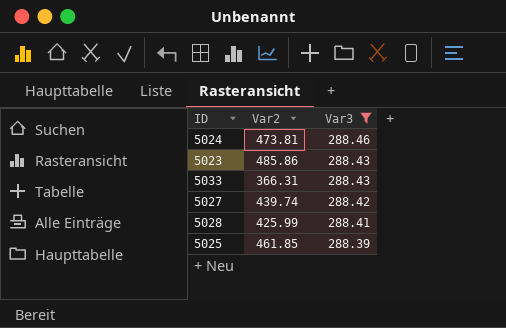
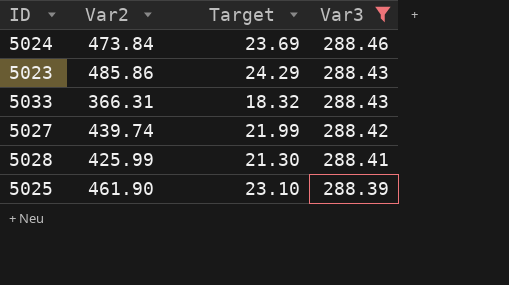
column Target | formula: none -> [Var2] * 0.05
5024 | Var2: 473.81 -> 473.84
5025 | Var2: 461.85 -> 461.90

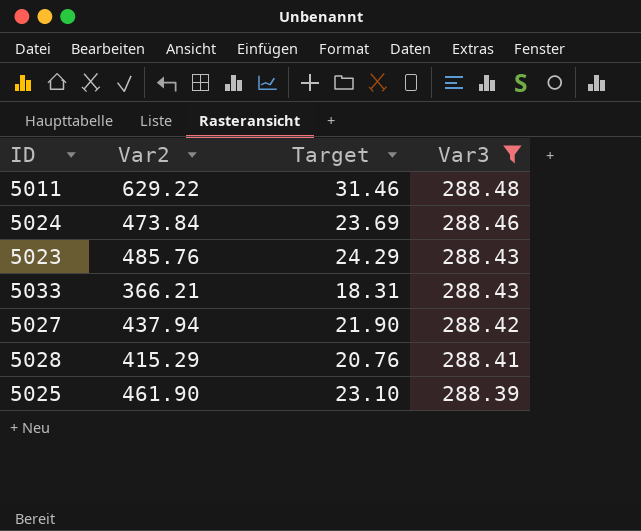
row 5011: none -> 629.22 | 31.46 | 288.48
5023 | Var2: 485.86 -> 485.76
5033 | Var2: 366.31 -> 366.21
5033 | Target: 18.32 -> 18.31
5027 | Var2: 439.74 -> 437.94
5027 | Target: 21.99 -> 21.90
5028 | Var2: 425.99 -> 415.29
5028 | Target: 21.30 -> 20.76

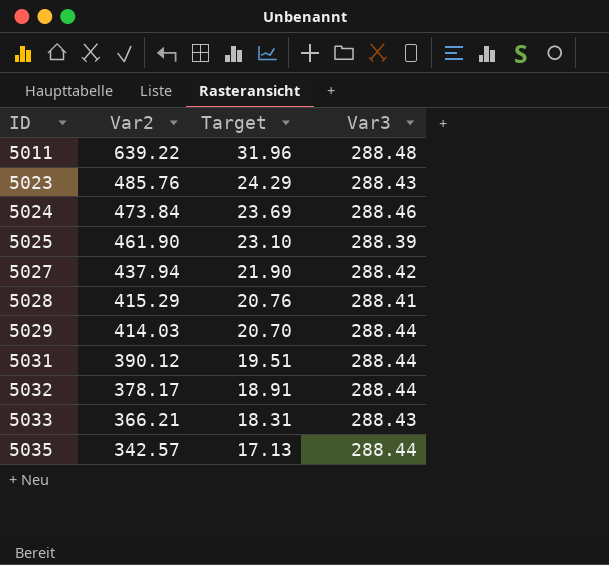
filter: Var3 != 288.44 -> none
row order: Var3 descending -> ID ascending
5011 | Var2: 629.22 -> 639.22
5011 | Target: 31.46 -> 31.96

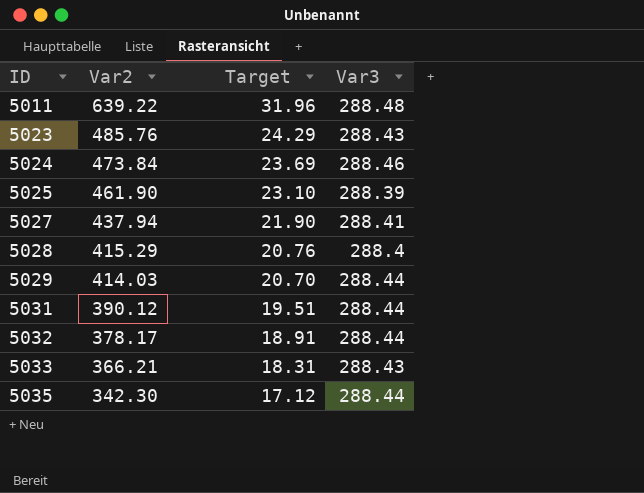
5027 | Var3: 288.42 -> 288.41
5028 | Var3: 288.41 -> 288.4
5035 | Var2: 342.57 -> 342.30
5035 | Target: 17.13 -> 17.12

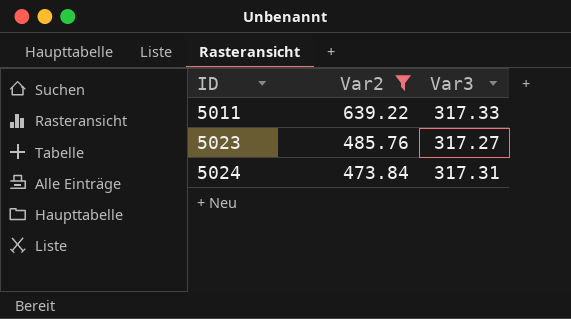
filter: none -> Var2 >= 473.84
column Target | formula: [Var2] * 0.05 -> none
5011 | Var3: 288.48 -> 317.33
5023 | Var3: 288.43 -> 317.27
5024 | Var3: 288.46 -> 317.31

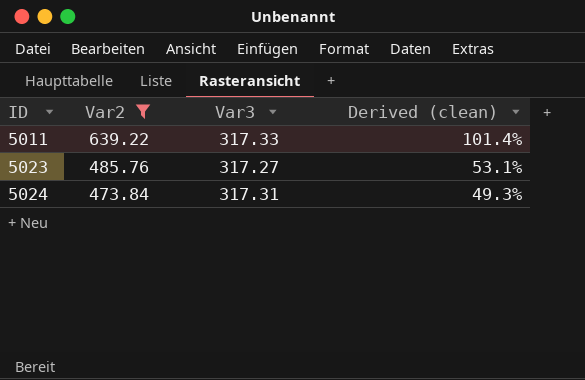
column Derived (clean) | formula: none -> ([Var2] - [Var3]) / [Var3]

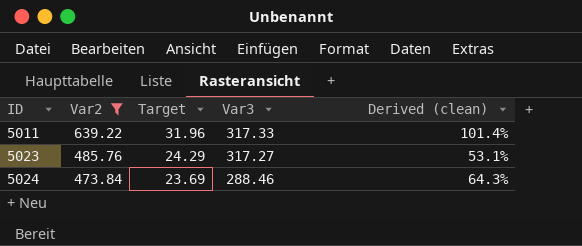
column Target | formula: none -> [Var2] * 0.05
5024 | Var3: 317.31 -> 288.46
5024 | Derived (clean): 49.3% -> 64.3%

